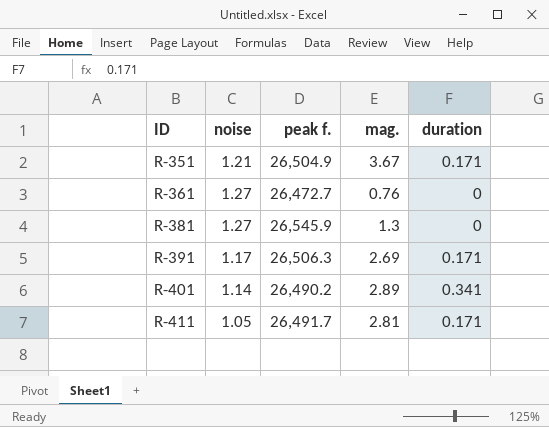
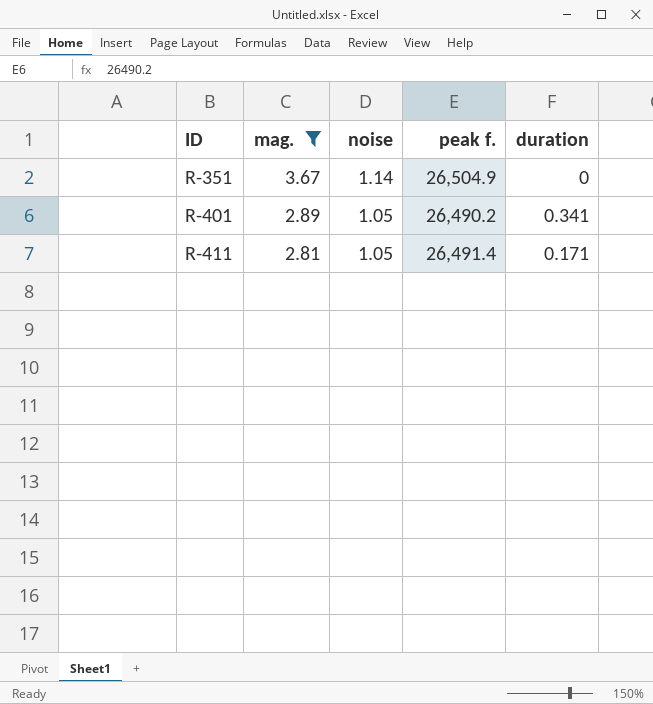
filter: none -> mag. >= 2.81
column mag. | position: 4 -> 2
R-351 | noise: 1.21 -> 1.14
R-351 | duration: 0.171 -> 0
R-401 | noise: 1.14 -> 1.05
R-411 | peak f.: 26,491.7 -> 26,491.4

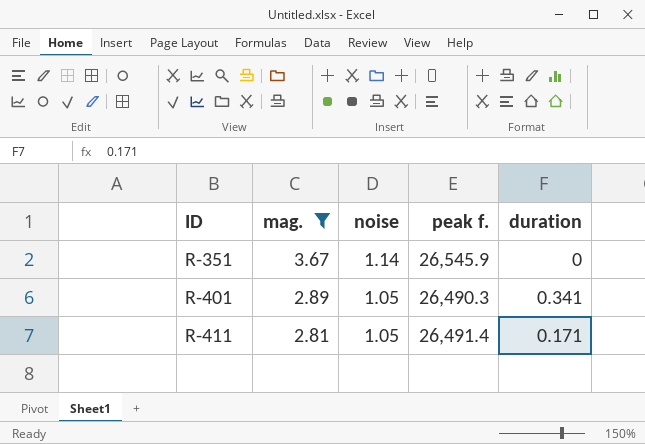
R-351 | peak f.: 26,504.9 -> 26,545.9
R-401 | peak f.: 26,490.2 -> 26,490.3

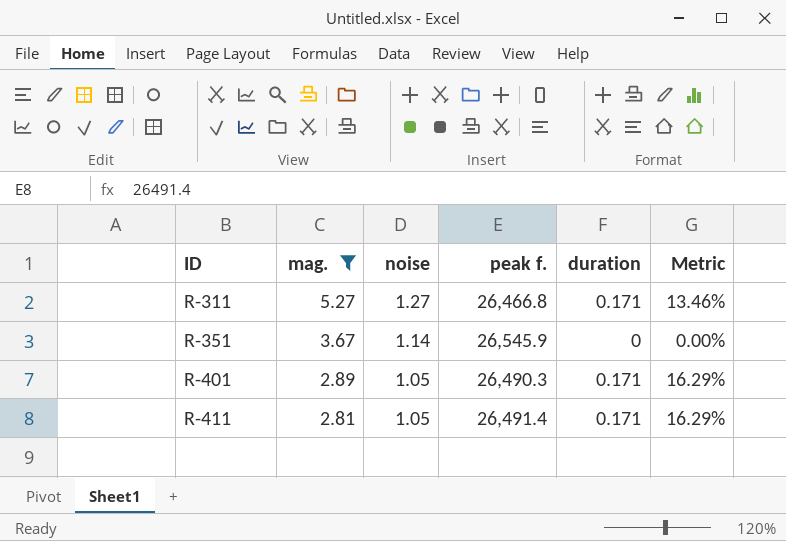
column Metric | formula: none -> [duration] / [noise]
row R-311: none -> 5.27 | 1.27 | 26,466.8 | 0.171 | 13.46%
R-401 | duration: 0.341 -> 0.171

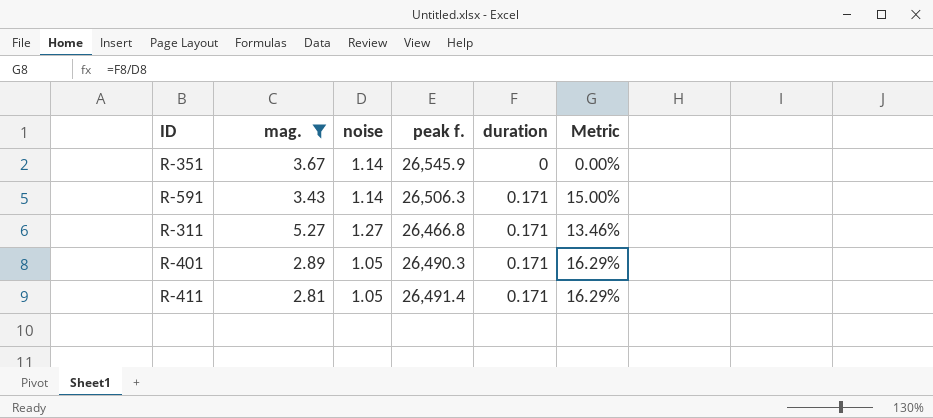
row order: ID ascending -> duration ascending
row R-591: none -> 3.43 | 1.14 | 26,506.3 | 0.171 | 15.00%

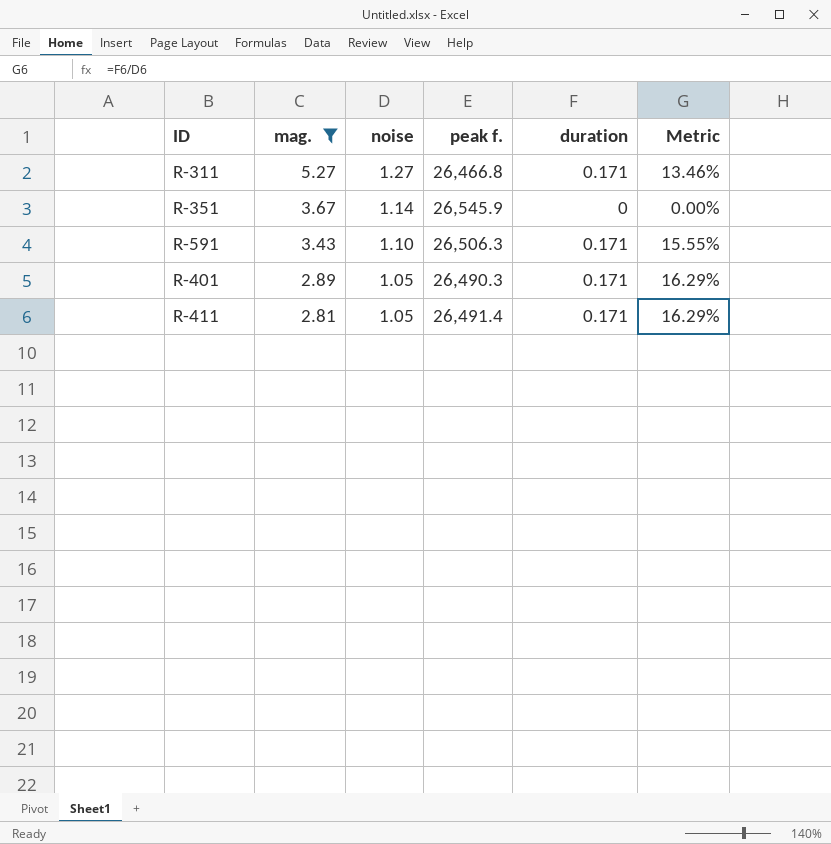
row order: duration ascending -> mag. descending
R-591 | noise: 1.14 -> 1.10
R-591 | Metric: 15.00% -> 15.55%

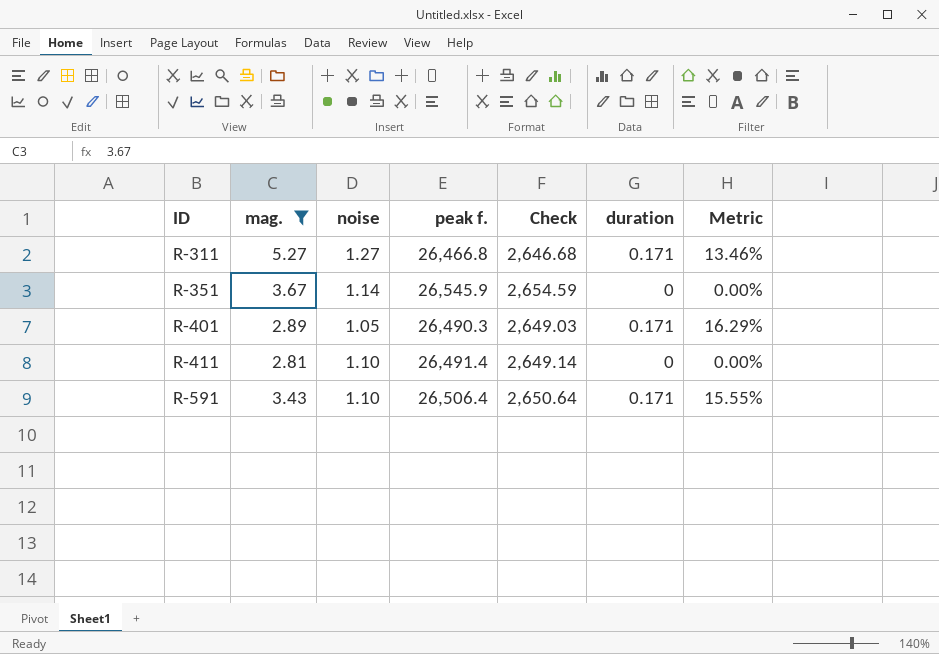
row order: mag. descending -> ID ascending
column Check | formula: none -> [peak f.] * 0.1
R-411 | noise: 1.05 -> 1.10
R-411 | duration: 0.171 -> 0
R-411 | Metric: 16.29% -> 0.00%
R-591 | peak f.: 26,506.3 -> 26,506.4

